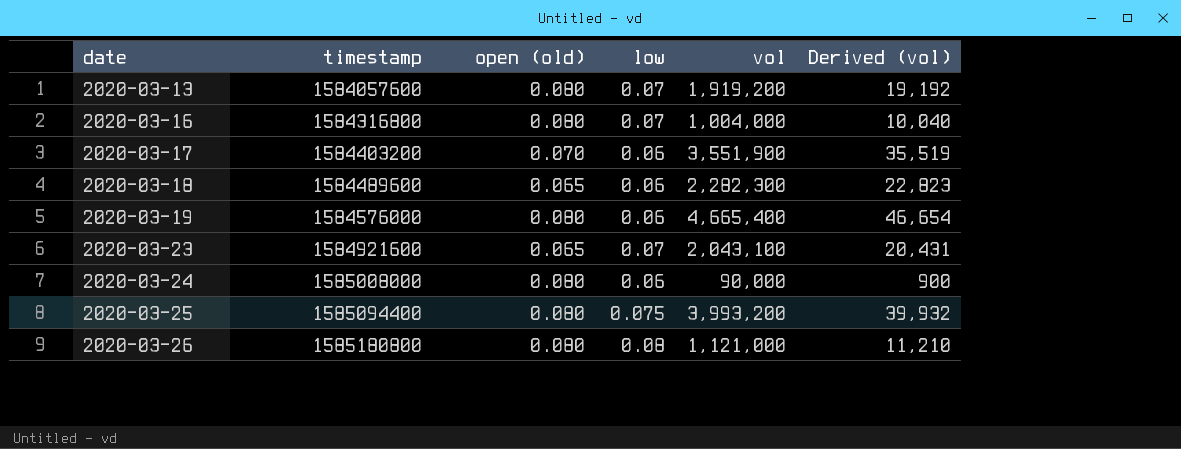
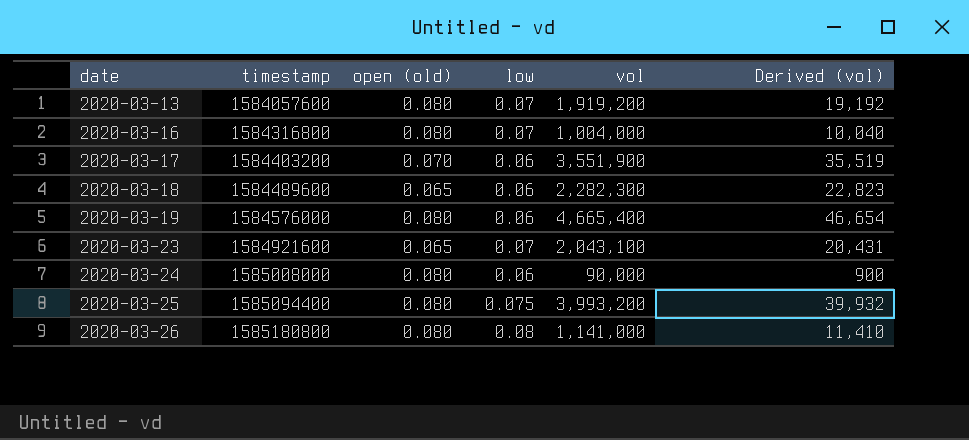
2020-03-26 | vol: 1,121,000 -> 1,141,000
2020-03-26 | Derived (vol): 11,210 -> 11,410

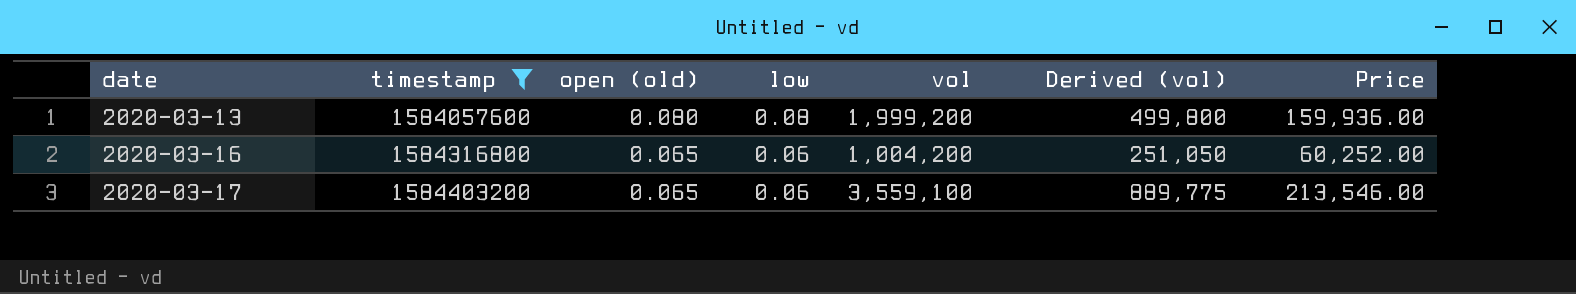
filter: none -> timestamp <= 1584403200
column Derived (vol) | formula: [vol] * 0.01 -> [vol] * 0.25
column Price | formula: none -> [low] * [vol]
2020-03-13 | low: 0.07 -> 0.08
2020-03-13 | vol: 1,919,200 -> 1,999,200
2020-03-16 | open (old): 0.080 -> 0.065
2020-03-16 | low: 0.07 -> 0.06
2020-03-16 | vol: 1,004,000 -> 1,004,200
2020-03-17 | open (old): 0.070 -> 0.065
2020-03-17 | vol: 3,551,900 -> 3,559,100

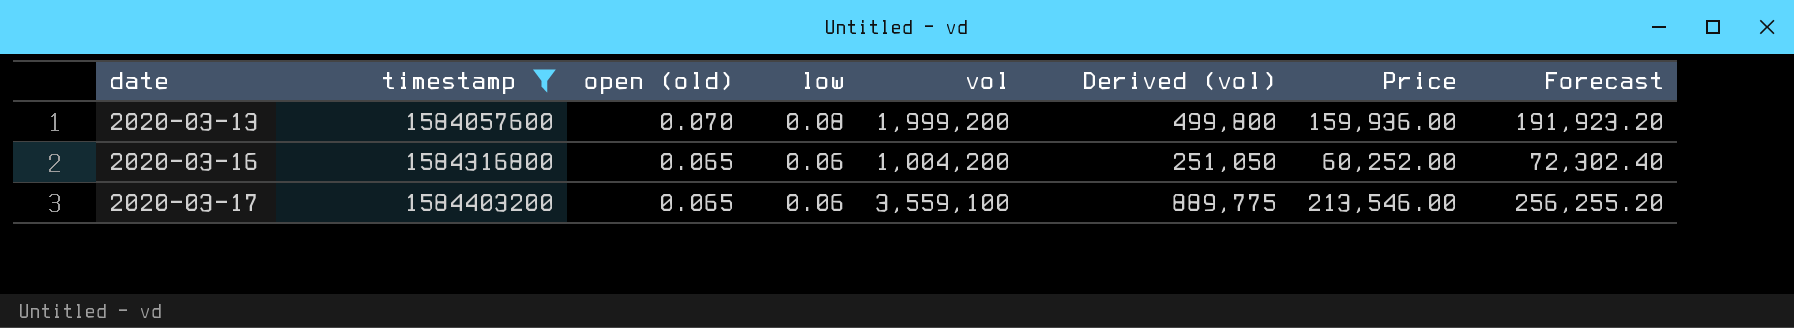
column Forecast | formula: none -> [Price] * 1.2
2020-03-13 | open (old): 0.080 -> 0.070

